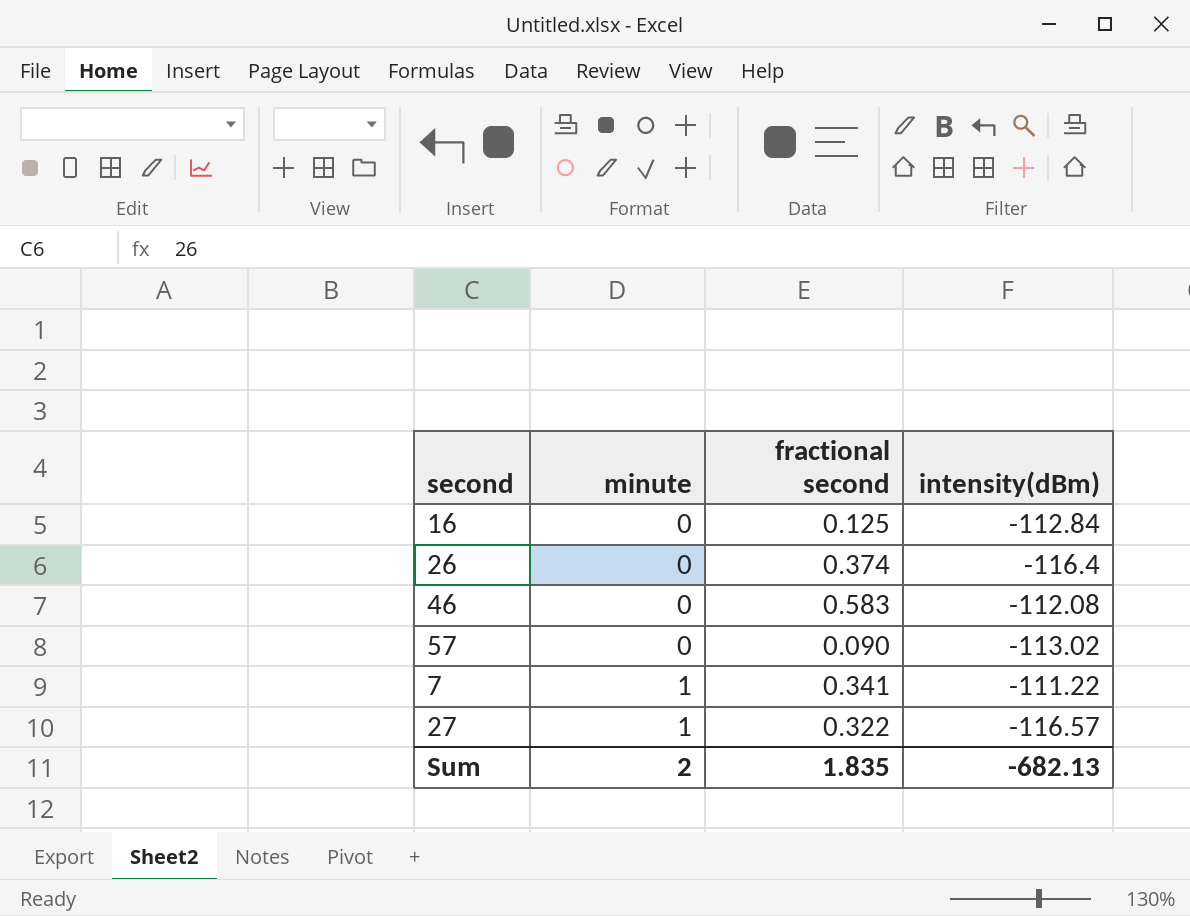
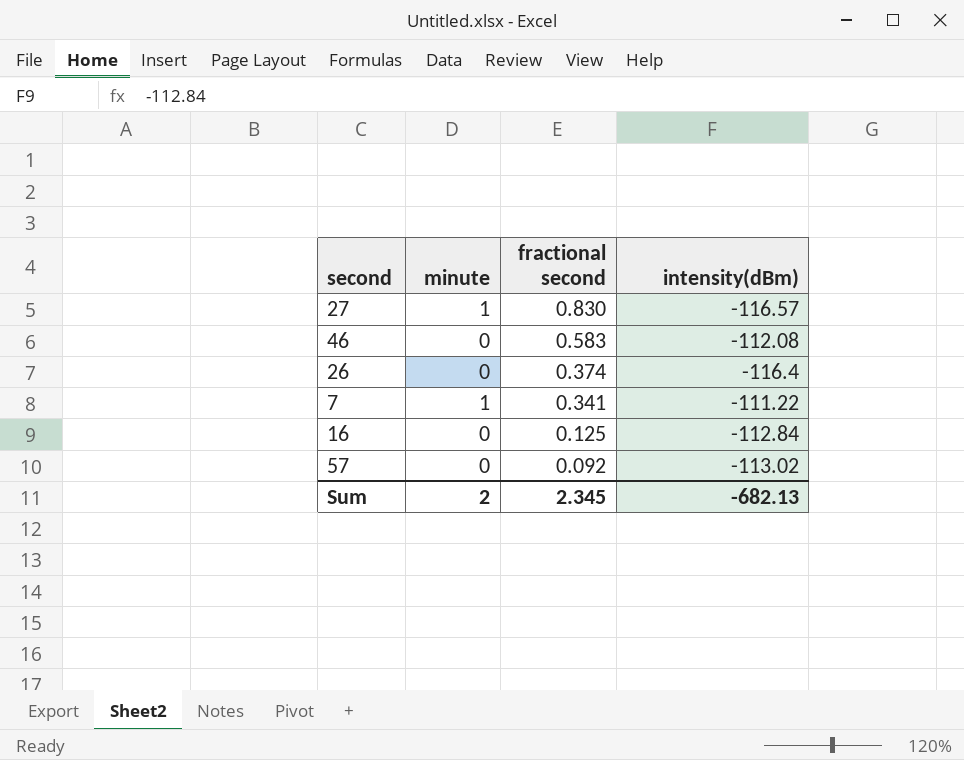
row order: minute ascending -> fractional second descending
27 | fractional second: 0.322 -> 0.830
57 | fractional second: 0.090 -> 0.092
Sum | fractional second: 1.835 -> 2.345

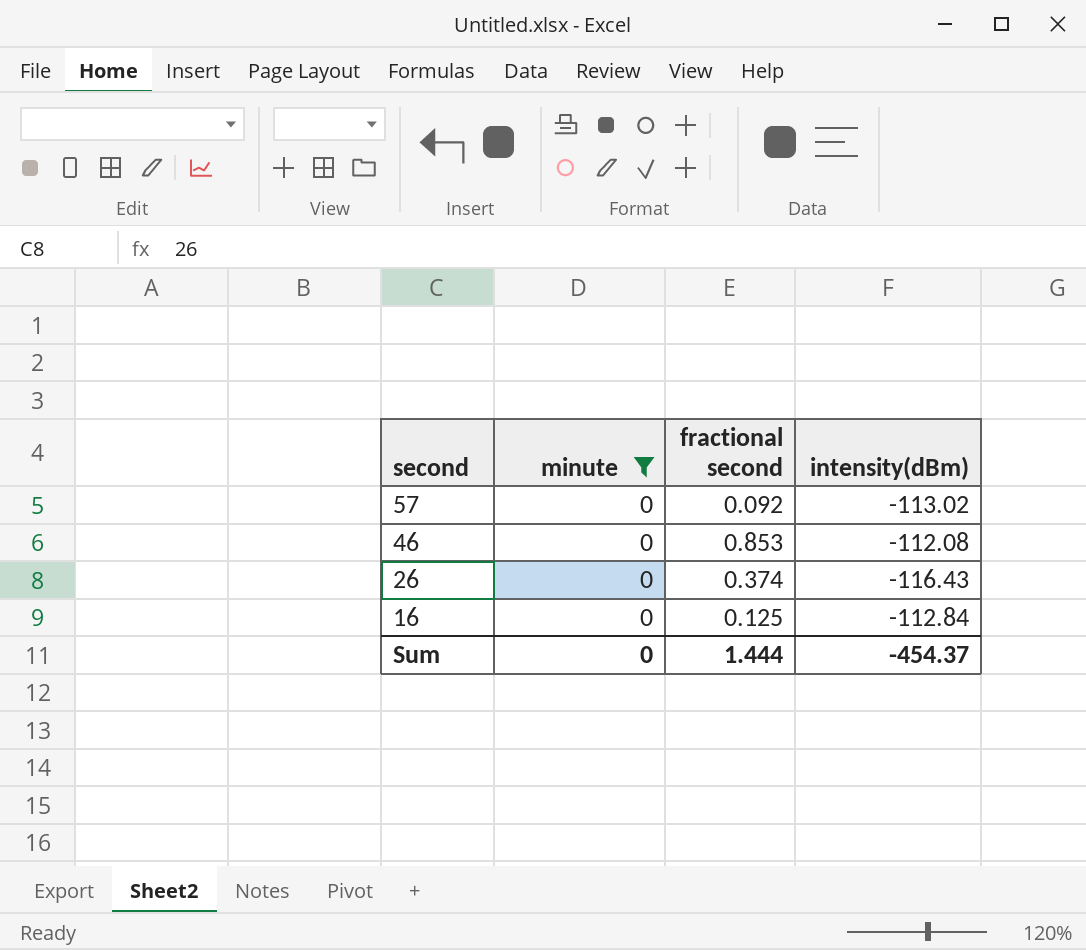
filter: none -> minute = 0
row order: fractional second descending -> second descending
46 | fractional second: 0.583 -> 0.853
26 | intensity(dBm): -116.4 -> -116.43
Sum | minute: 2 -> 0
Sum | fractional second: 2.345 -> 1.444
Sum | intensity(dBm): -682.13 -> -454.37

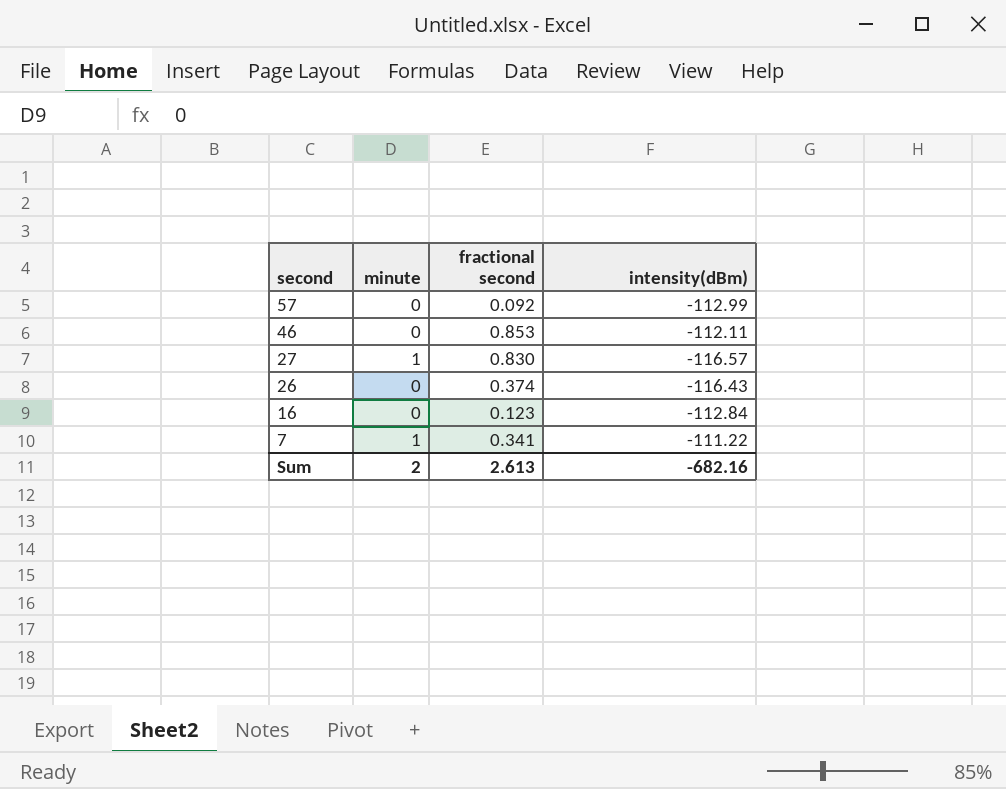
filter: minute = 0 -> none
57 | intensity(dBm): -113.02 -> -112.99
46 | intensity(dBm): -112.08 -> -112.11
16 | fractional second: 0.125 -> 0.123
Sum | minute: 0 -> 2
Sum | fractional second: 1.444 -> 2.613
Sum | intensity(dBm): -454.37 -> -682.16

